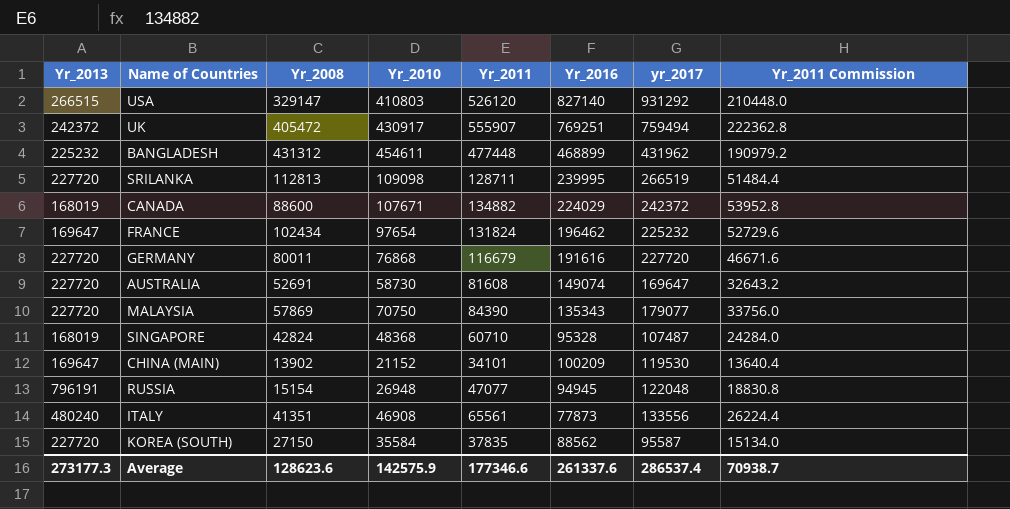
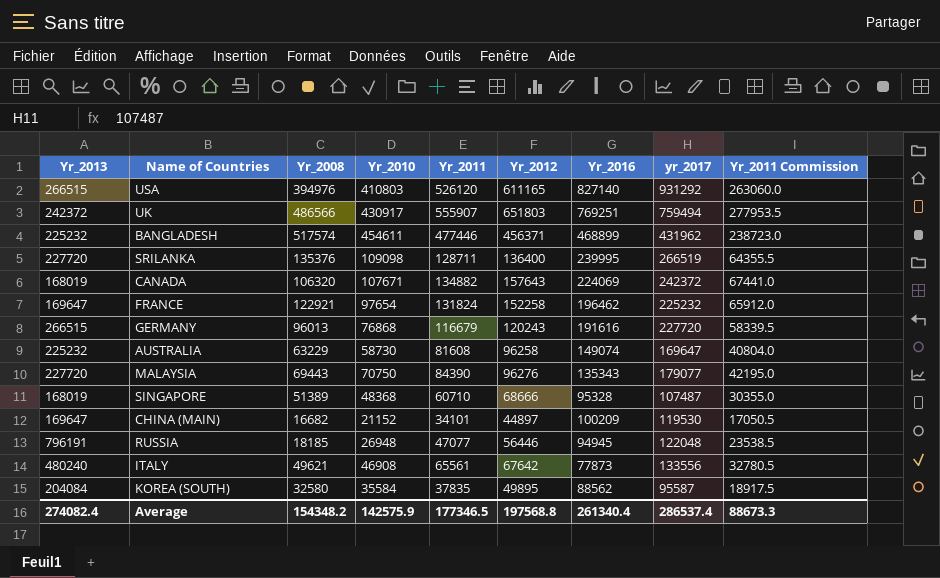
column Yr_2012 | position: none -> 6
column Yr_2011 Commission | formula: [Yr_2011] * 0.4 -> [Yr_2011] * 0.5
USA | Yr_2008: 329147 -> 394976
UK | Yr_2008: 405472 -> 486566
BANGLADESH | Yr_2008: 431312 -> 517574
BANGLADESH | Yr_2011: 477448 -> 477446
SRILANKA | Yr_2008: 112813 -> 135376
CANADA | Yr_2008: 88600 -> 106320
CANADA | Yr_2016: 224029 -> 224069
FRANCE | Yr_2008: 102434 -> 122921
GERMANY | Yr_2013: 227720 -> 266515
GERMANY | Yr_2008: 80011 -> 96013
AUSTRALIA | Yr_2013: 227720 -> 225232
AUSTRALIA | Yr_2008: 52691 -> 63229
MALAYSIA | Yr_2008: 57869 -> 69443
SINGAPORE | Yr_2008: 42824 -> 51389
CHINA (MAIN) | Yr_2008: 13902 -> 16682
RUSSIA | Yr_2008: 15154 -> 18185
ITALY | Yr_2008: 41351 -> 49621
KOREA (SOUTH) | Yr_2013: 227720 -> 204084
KOREA (SOUTH) | Yr_2008: 27150 -> 32580
Average | Yr_2013: 273177.3 -> 274082.4
Average | Yr_2008: 128623.6 -> 154348.2
Average | Yr_2011: 177346.6 -> 177346.5
Average | Yr_2016: 261337.6 -> 261340.4
Average | Yr_2011 Commission: 70938.7 -> 88673.3

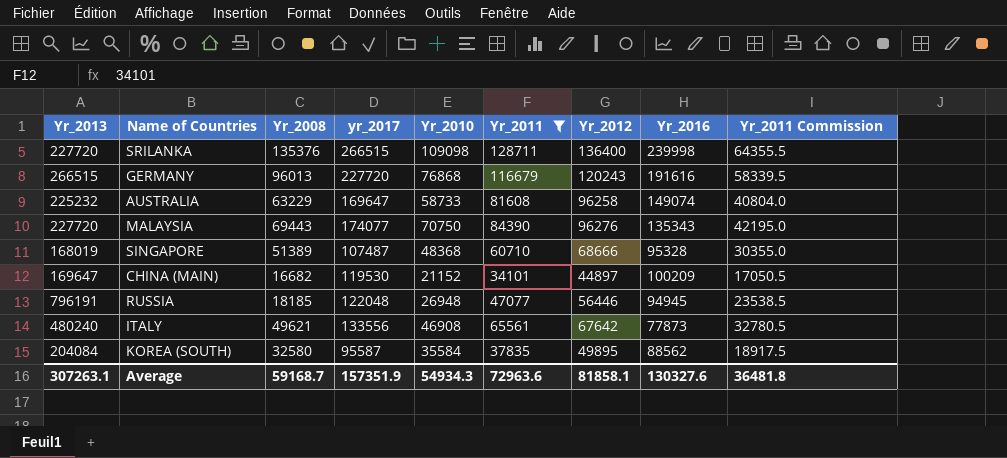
filter: none -> Yr_2011 <= 128711
column yr_2017 | position: 8 -> 4
SRILANKA | yr_2017: 266519 -> 266515
SRILANKA | Yr_2016: 239995 -> 239998
AUSTRALIA | Yr_2010: 58730 -> 58733
MALAYSIA | yr_2017: 179077 -> 174077
Average | Yr_2013: 274082.4 -> 307263.1
Average | Yr_2008: 154348.2 -> 59168.7
Average | yr_2017: 286537.4 -> 157351.9
Average | Yr_2010: 142575.9 -> 54934.3
Average | Yr_2011: 177346.5 -> 72963.6
Average | Yr_2012: 197568.8 -> 81858.1
Average | Yr_2016: 261340.4 -> 130327.6
Average | Yr_2011 Commission: 88673.3 -> 36481.8

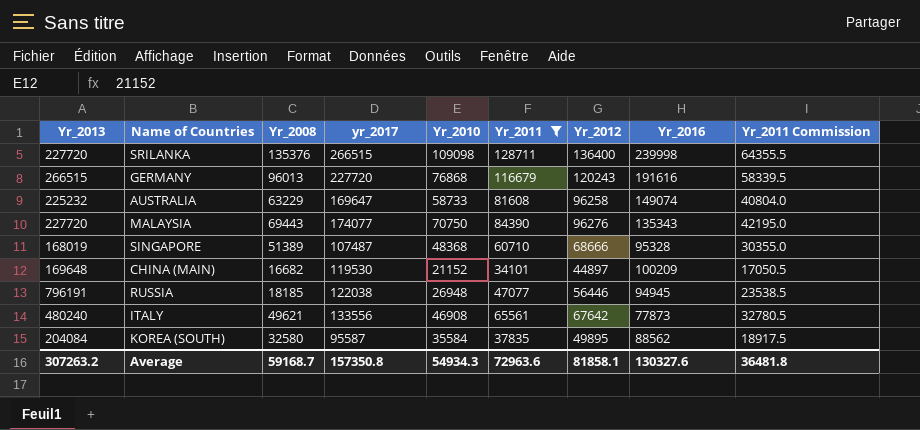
CHINA (MAIN) | Yr_2013: 169647 -> 169648
RUSSIA | yr_2017: 122048 -> 122038
Average | Yr_2013: 307263.1 -> 307263.2
Average | yr_2017: 157351.9 -> 157350.8

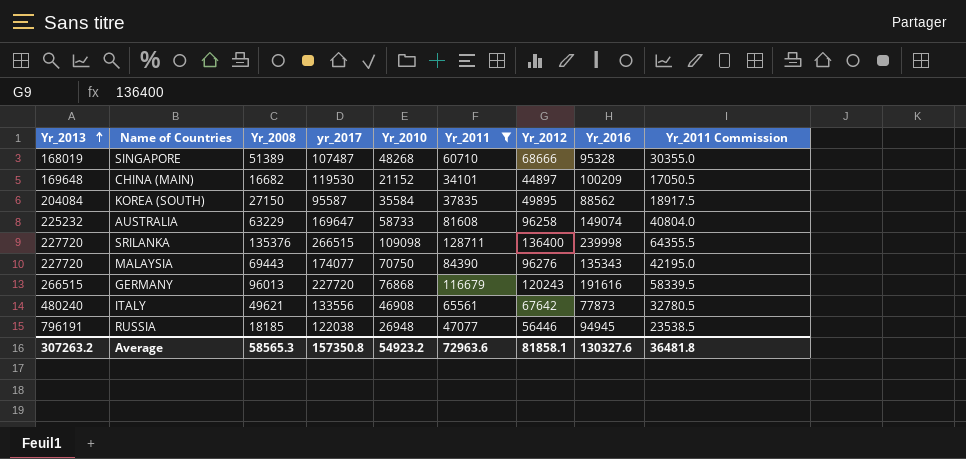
row order: none -> Yr_2013 ascending
SINGAPORE | Yr_2010: 48368 -> 48268
KOREA (SOUTH) | Yr_2008: 32580 -> 27150
Average | Yr_2008: 59168.7 -> 58565.3
Average | Yr_2010: 54934.3 -> 54923.2

